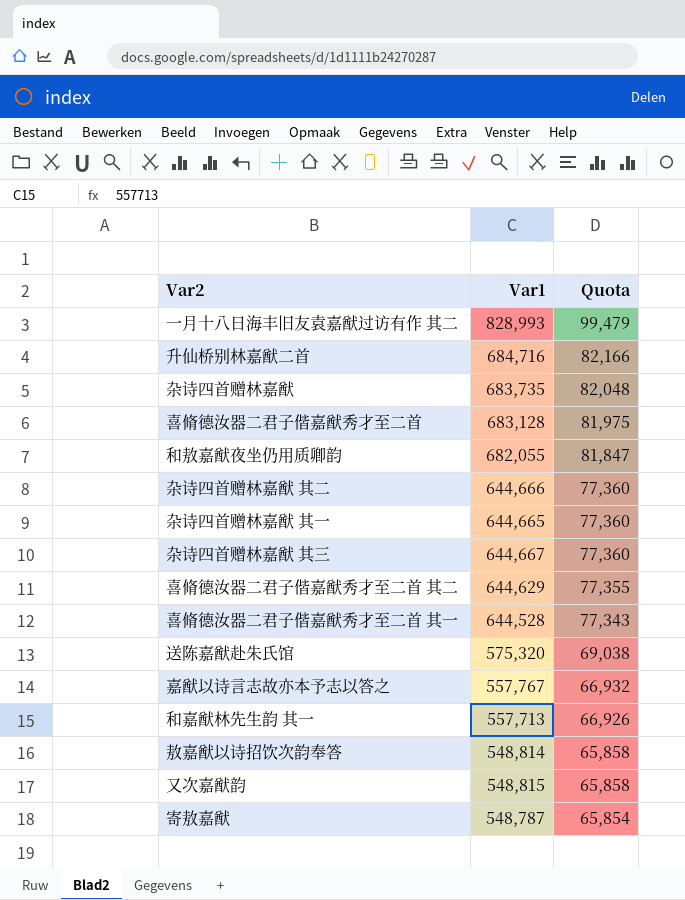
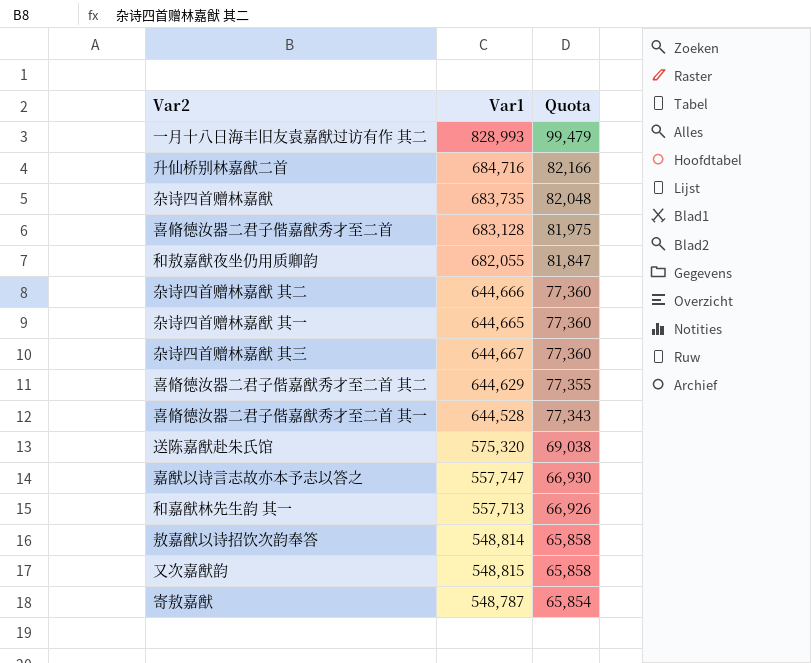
嘉猷以诗言志故亦本予志以答之 | Var1: 557,767 -> 557,747
嘉猷以诗言志故亦本予志以答之 | Quota: 66,932 -> 66,930

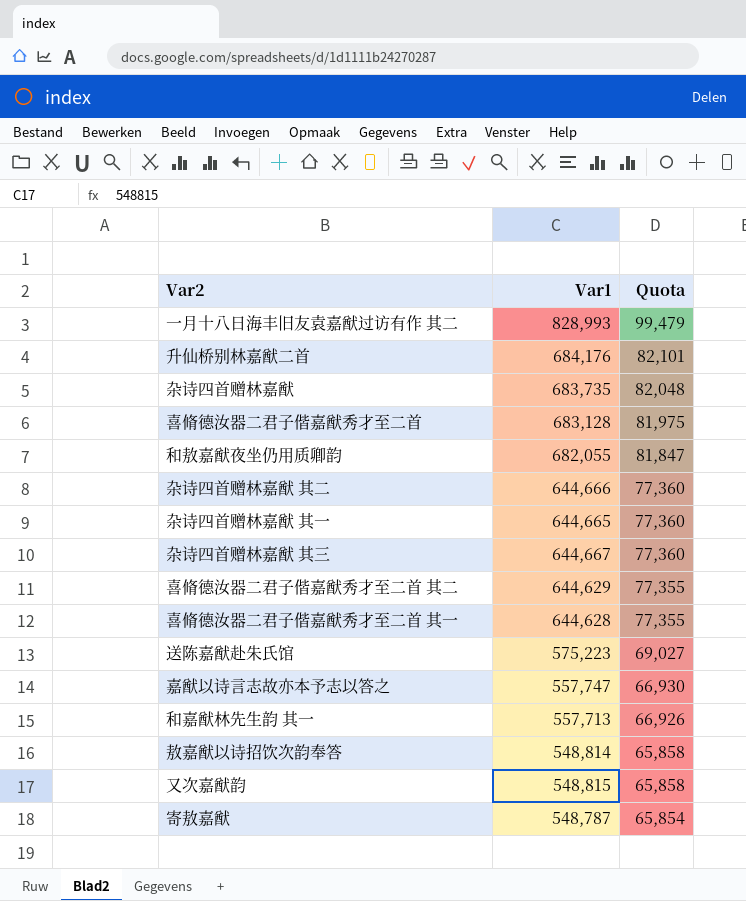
升仙桥别林嘉猷二首 | Var1: 684,716 -> 684,176
升仙桥别林嘉猷二首 | Quota: 82,166 -> 82,101
喜脩德汝器二君子偕嘉猷秀才至二首 其一 | Var1: 644,528 -> 644,628
喜脩德汝器二君子偕嘉猷秀才至二首 其一 | Quota: 77,343 -> 77,355
送陈嘉猷赴朱氏馆 | Var1: 575,320 -> 575,223
送陈嘉猷赴朱氏馆 | Quota: 69,038 -> 69,027

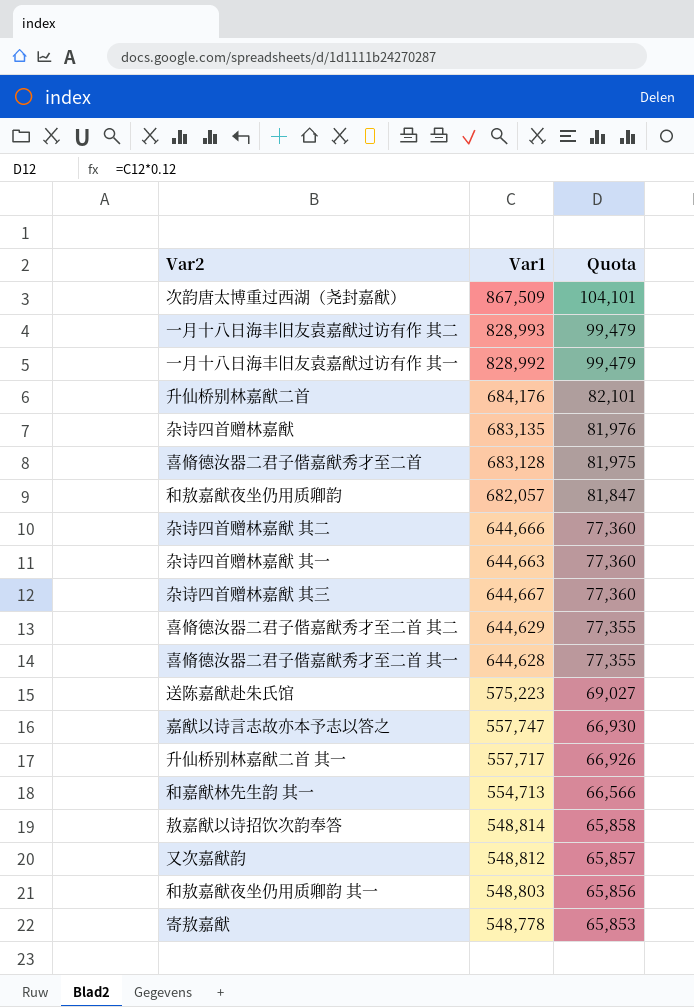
row 次韵唐太博重过西湖（尧封嘉猷）: none -> 867,509 | 104,101
row 一月十八日海丰旧友袁嘉猷过访有作 其一: none -> 828,992 | 99,479
杂诗四首赠林嘉猷 | Var1: 683,735 -> 683,135
杂诗四首赠林嘉猷 | Quota: 82,048 -> 81,976
和敖嘉猷夜坐仍用质卿韵 | Var1: 682,055 -> 682,057
杂诗四首赠林嘉猷 其一 | Var1: 644,665 -> 644,663
row 升仙桥别林嘉猷二首 其一: none -> 557,717 | 66,926
和嘉猷林先生韵 其一 | Var1: 557,713 -> 554,713
和嘉猷林先生韵 其一 | Quota: 66,926 -> 66,566
又次嘉猷韵 | Var1: 548,815 -> 548,812
又次嘉猷韵 | Quota: 65,858 -> 65,857
row 和敖嘉猷夜坐仍用质卿韵 其一: none -> 548,803 | 65,856
寄敖嘉猷 | Var1: 548,787 -> 548,778
寄敖嘉猷 | Quota: 65,854 -> 65,853

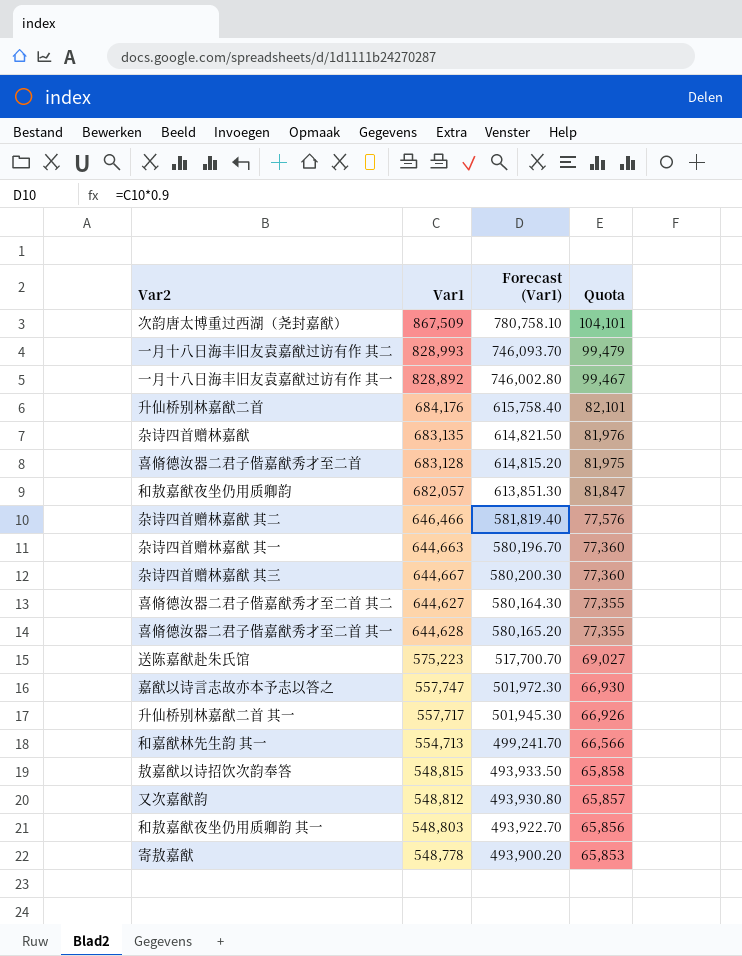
column Forecast (Var1) | formula: none -> [Var1] * 0.9
一月十八日海丰旧友袁嘉猷过访有作 其一 | Var1: 828,992 -> 828,892
一月十八日海丰旧友袁嘉猷过访有作 其一 | Quota: 99,479 -> 99,467
杂诗四首赠林嘉猷 其二 | Var1: 644,666 -> 646,466
杂诗四首赠林嘉猷 其二 | Quota: 77,360 -> 77,576
喜脩德汝器二君子偕嘉猷秀才至二首 其二 | Var1: 644,629 -> 644,627
敖嘉猷以诗招饮次韵奉答 | Var1: 548,814 -> 548,815

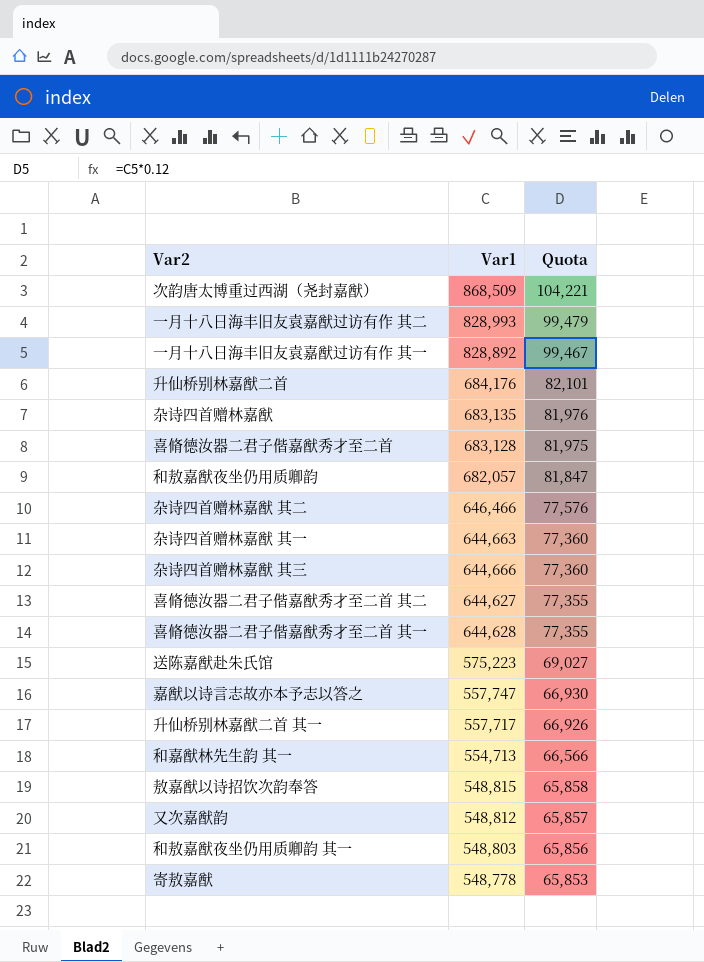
column Forecast (Var1) | formula: [Var1] * 0.9 -> none
次韵唐太博重过西湖（尧封嘉猷） | Var1: 867,509 -> 868,509
次韵唐太博重过西湖（尧封嘉猷） | Quota: 104,101 -> 104,221
杂诗四首赠林嘉猷 其三 | Var1: 644,667 -> 644,666

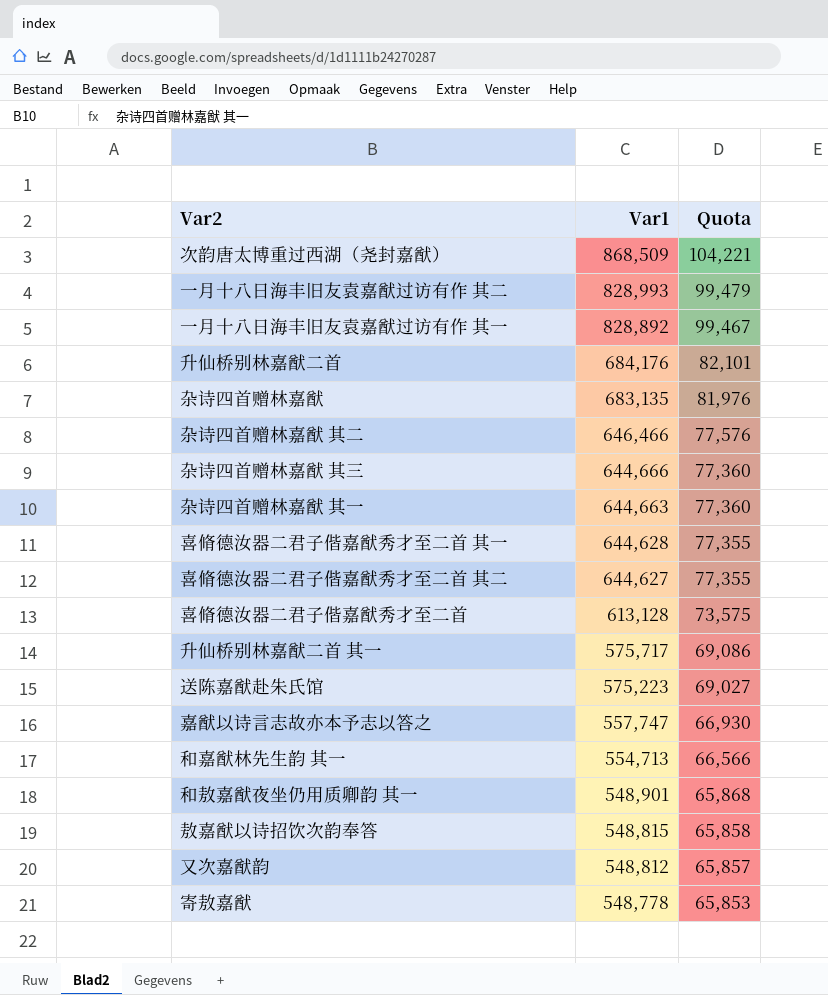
row order: Quota descending -> Var1 descending
row 和敖嘉猷夜坐仍用质卿韵: 682,057 | 81,847 -> none
喜脩德汝器二君子偕嘉猷秀才至二首 | Var1: 683,128 -> 613,128
喜脩德汝器二君子偕嘉猷秀才至二首 | Quota: 81,975 -> 73,575
升仙桥别林嘉猷二首 其一 | Var1: 557,717 -> 575,717
升仙桥别林嘉猷二首 其一 | Quota: 66,926 -> 69,086
和敖嘉猷夜坐仍用质卿韵 其一 | Var1: 548,803 -> 548,901
和敖嘉猷夜坐仍用质卿韵 其一 | Quota: 65,856 -> 65,868

